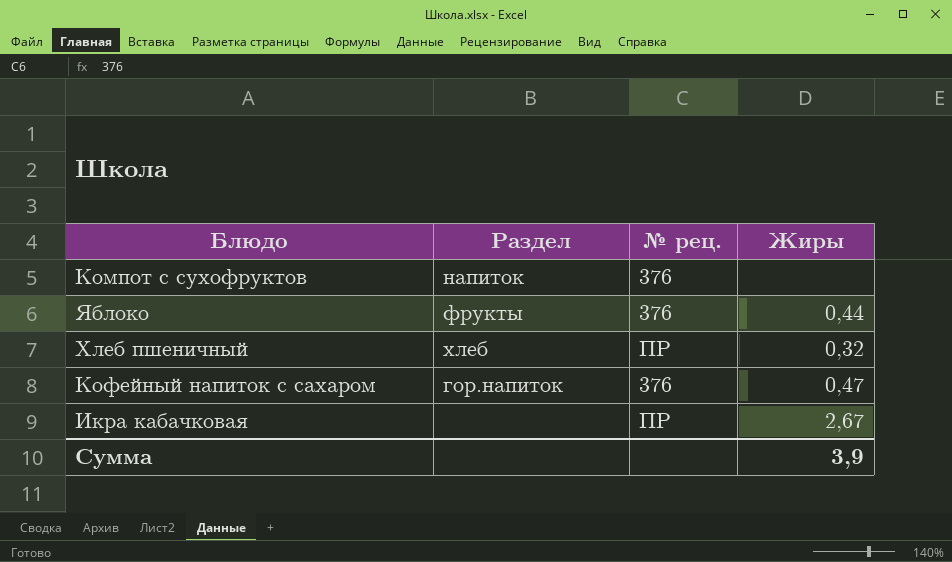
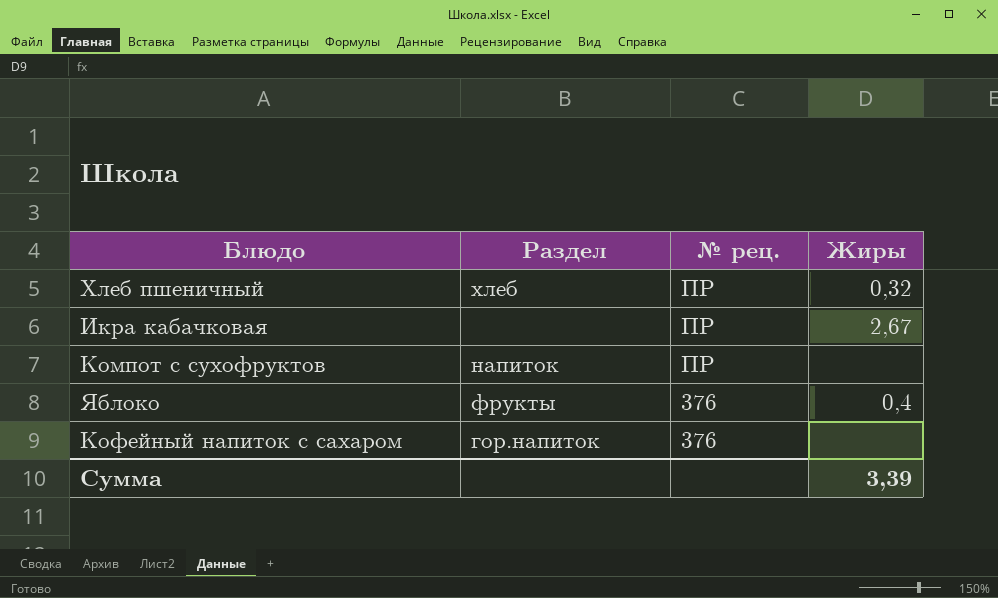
row order: none -> № рец. descending
Компот с сухофруктов | № рец.: 376 -> ПР
Яблоко | Жиры: 0,44 -> 0,4
Кофейный напиток с сахаром | Жиры: 0,47 -> none
Сумма | Жиры: 3,9 -> 3,39

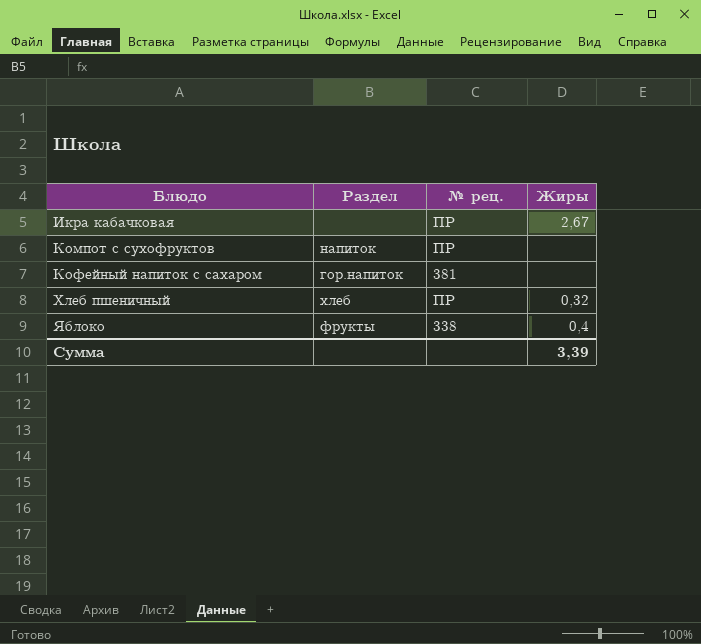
row order: № рец. descending -> Блюдо ascending
Кофейный напиток с сахаром | № рец.: 376 -> 381
Яблоко | № рец.: 376 -> 338

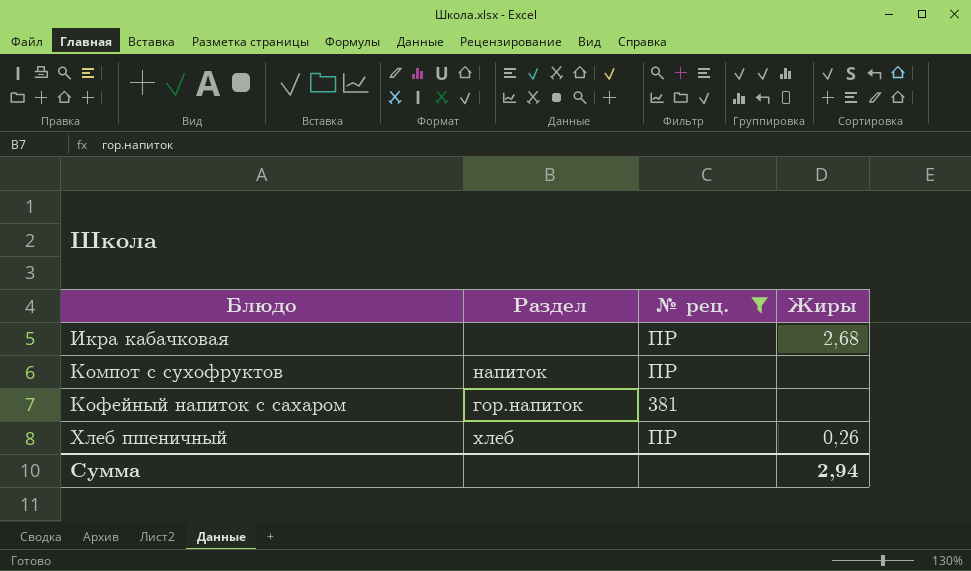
filter: none -> № рец. != 338
Икра кабачковая | Жиры: 2,67 -> 2,68
Хлеб пшеничный | Жиры: 0,32 -> 0,26
Сумма | Жиры: 3,39 -> 2,94

